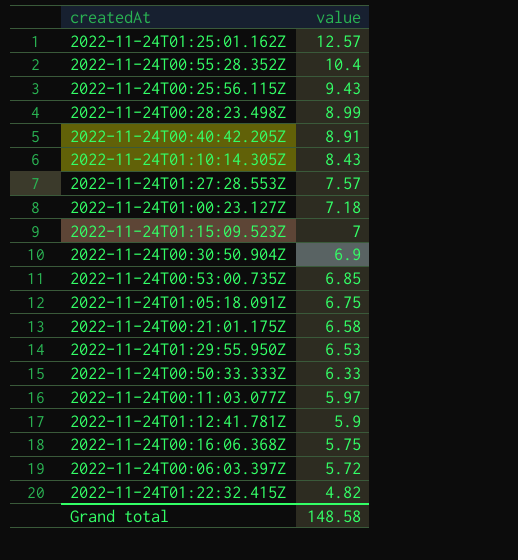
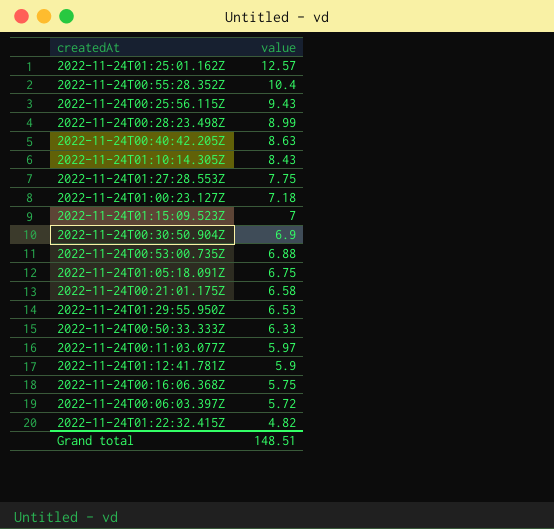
2022-11-24T00:40:42.205Z | value: 8.91 -> 8.63
2022-11-24T01:27:28.553Z | value: 7.57 -> 7.75
2022-11-24T00:53:00.735Z | value: 6.85 -> 6.88
Grand total | value: 148.58 -> 148.51

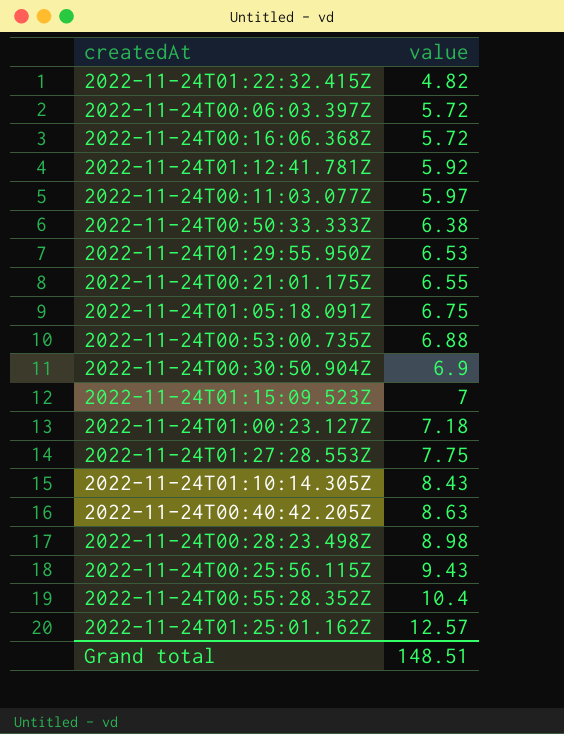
row order: value descending -> value ascending
2022-11-24T00:16:06.368Z | value: 5.75 -> 5.72
2022-11-24T01:12:41.781Z | value: 5.9 -> 5.92
2022-11-24T00:50:33.333Z | value: 6.33 -> 6.38
2022-11-24T00:21:01.175Z | value: 6.58 -> 6.55
2022-11-24T00:28:23.498Z | value: 8.99 -> 8.98

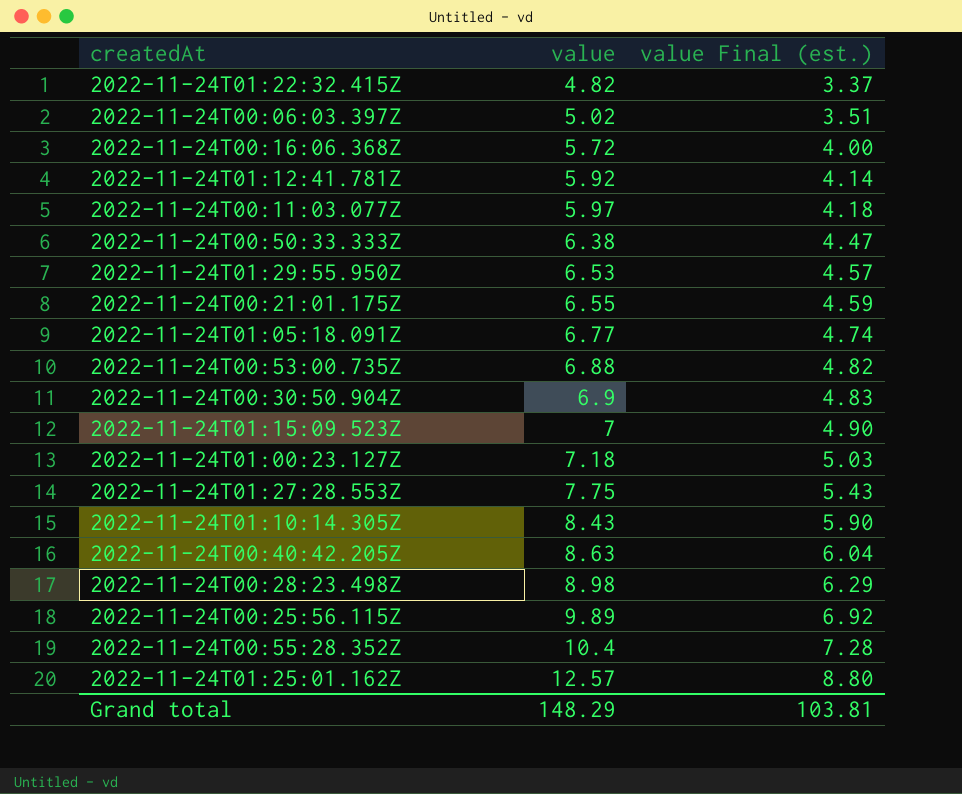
column value Final (est.) | formula: none -> [value] * 0.7
2022-11-24T00:06:03.397Z | value: 5.72 -> 5.02
2022-11-24T01:05:18.091Z | value: 6.75 -> 6.77
2022-11-24T00:25:56.115Z | value: 9.43 -> 9.89
Grand total | value: 148.51 -> 148.29

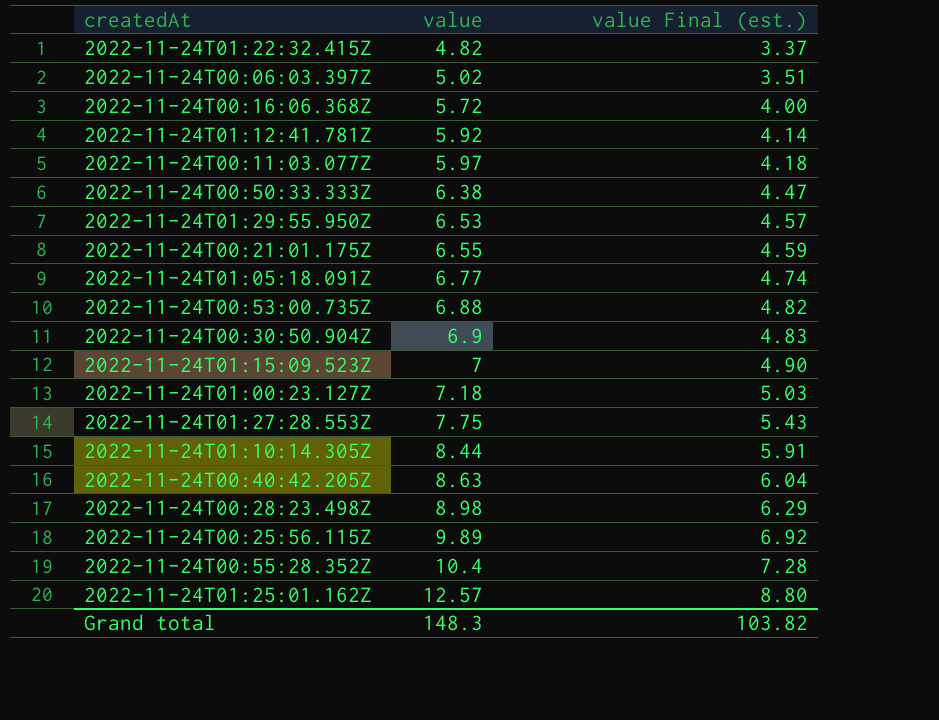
2022-11-24T01:10:14.305Z | value: 8.43 -> 8.44
2022-11-24T01:10:14.305Z | value Final (est.): 5.90 -> 5.91
Grand total | value: 148.29 -> 148.3
Grand total | value Final (est.): 103.81 -> 103.82

